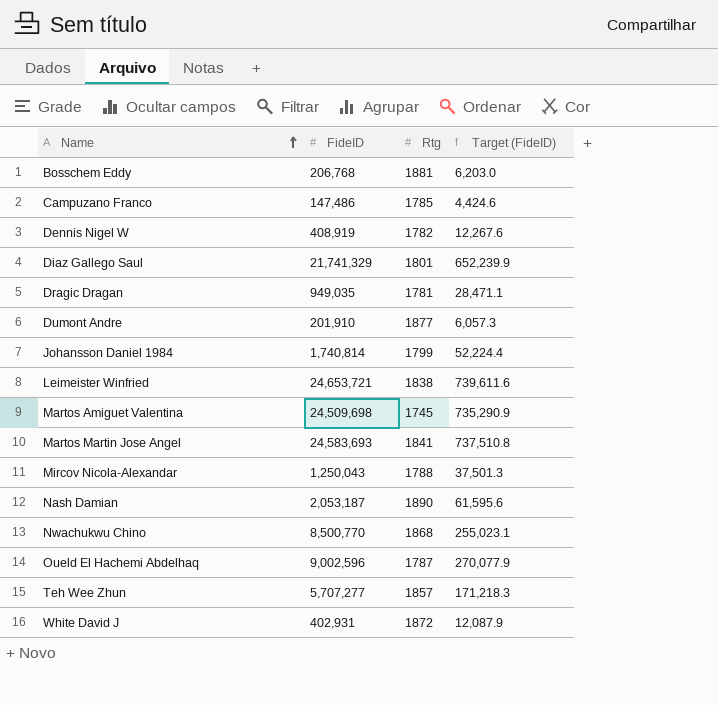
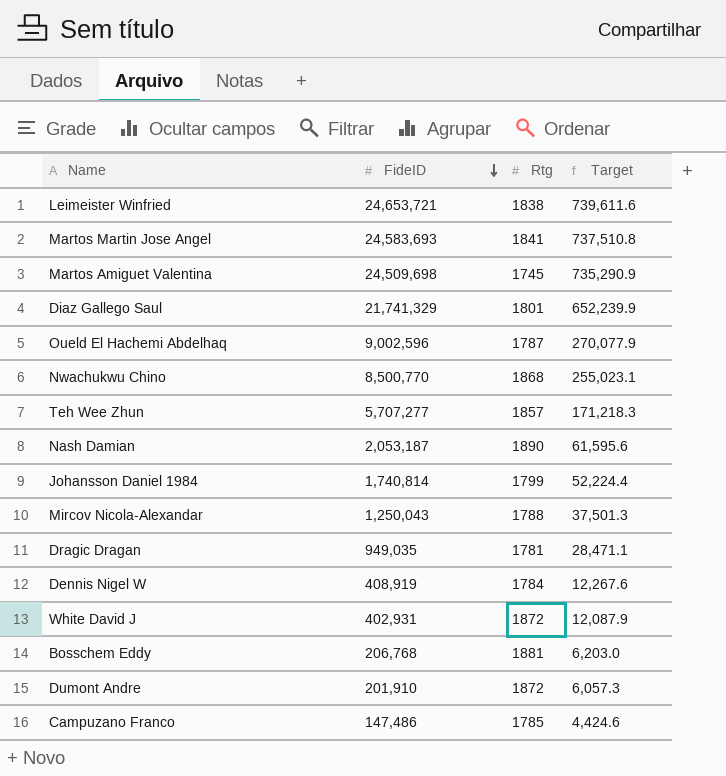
row order: Name ascending -> FideID descending
column name: Target (FideID) -> Target
Dennis Nigel W | Rtg: 1782 -> 1784
Dumont Andre | Rtg: 1877 -> 1872

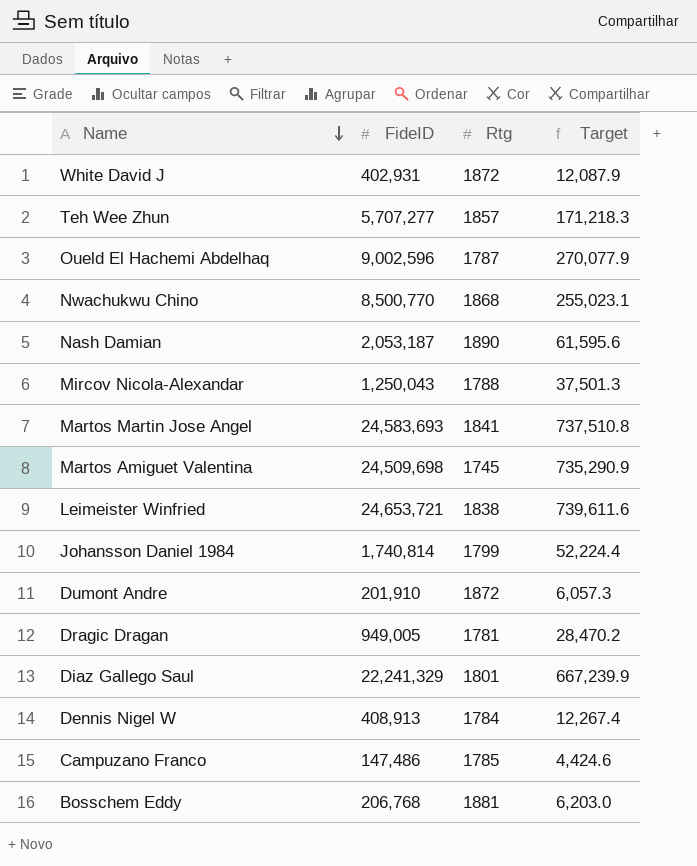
row order: FideID descending -> Name descending
Dragic Dragan | FideID: 949,035 -> 949,005
Dragic Dragan | Target: 28,471.1 -> 28,470.2
Diaz Gallego Saul | FideID: 21,741,329 -> 22,241,329
Diaz Gallego Saul | Target: 652,239.9 -> 667,239.9
Dennis Nigel W | FideID: 408,919 -> 408,913
Dennis Nigel W | Target: 12,267.6 -> 12,267.4

